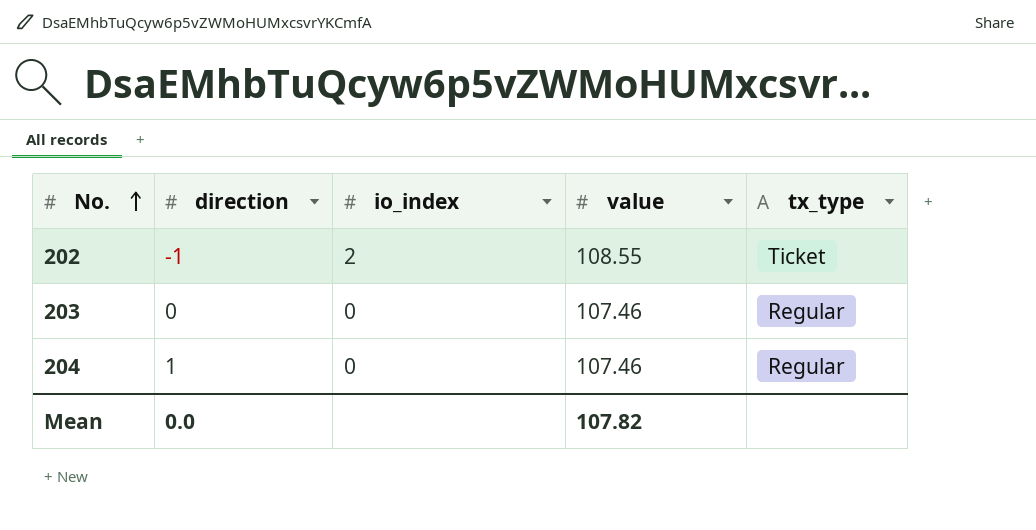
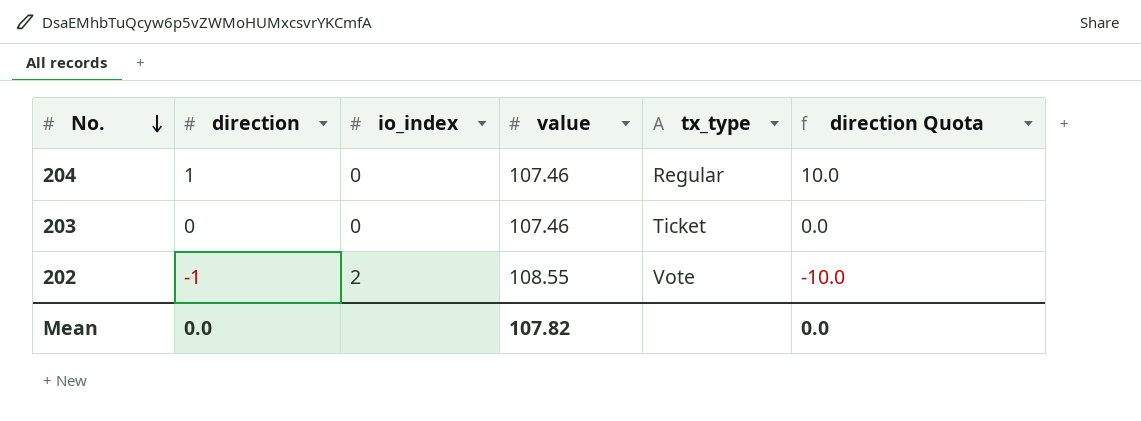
row order: No. ascending -> No. descending
column direction Quota | formula: none -> [direction] * 10
203 | tx_type: Regular -> Ticket
202 | tx_type: Ticket -> Vote

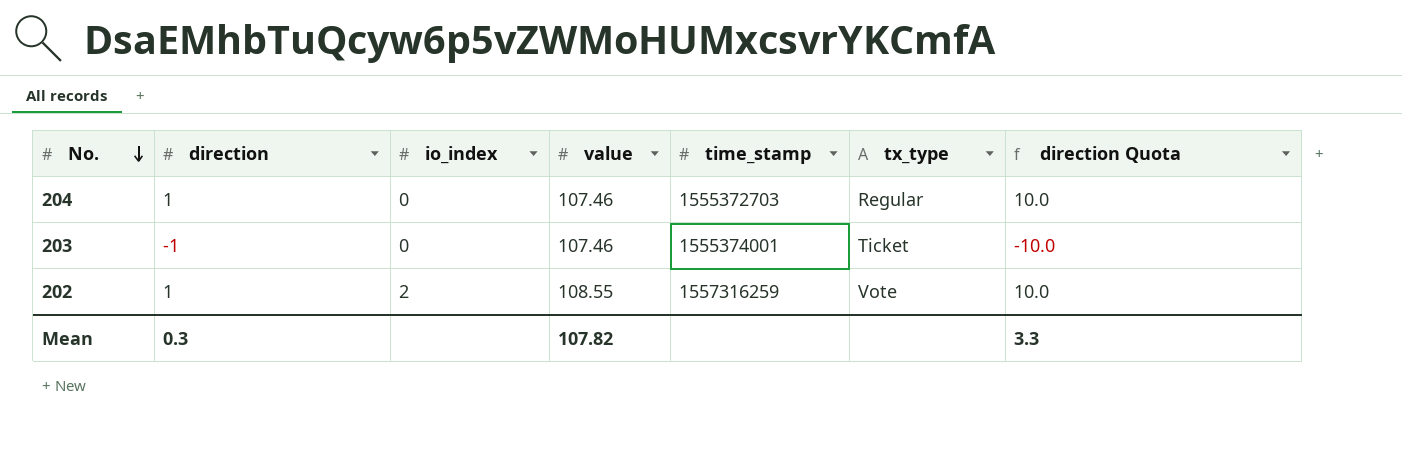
column time_stamp | position: none -> 5
203 | direction: 0 -> -1
203 | direction Quota: 0.0 -> -10.0
202 | direction: -1 -> 1
202 | direction Quota: -10.0 -> 10.0
Mean | direction: 0.0 -> 0.3
Mean | direction Quota: 0.0 -> 3.3

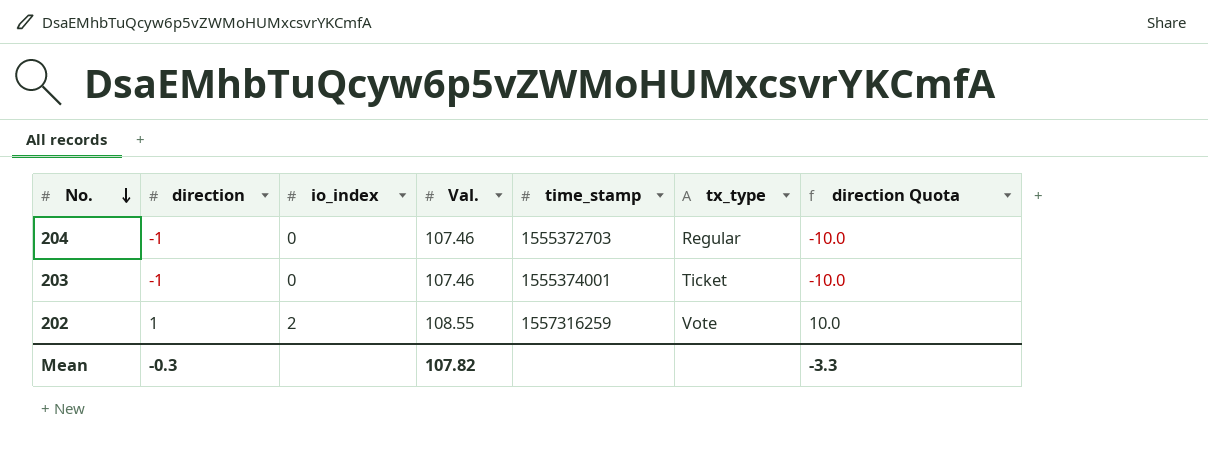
column name: value -> Val.
204 | direction: 1 -> -1
204 | direction Quota: 10.0 -> -10.0
Mean | direction: 0.3 -> -0.3
Mean | direction Quota: 3.3 -> -3.3

